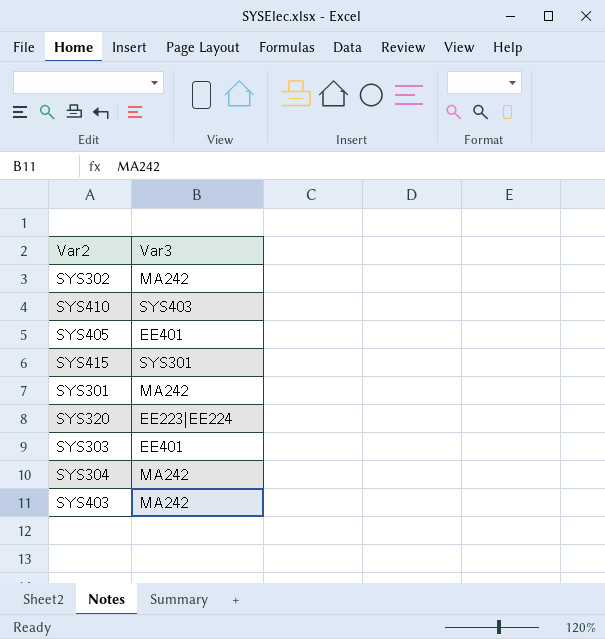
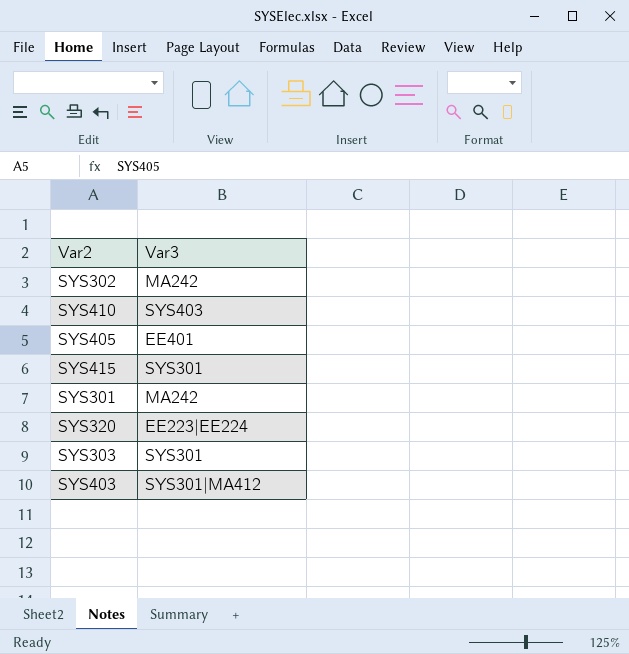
row SYS304: MA242 -> none
SYS303 | Var3: EE401 -> SYS301
SYS403 | Var3: MA242 -> SYS301|MA412

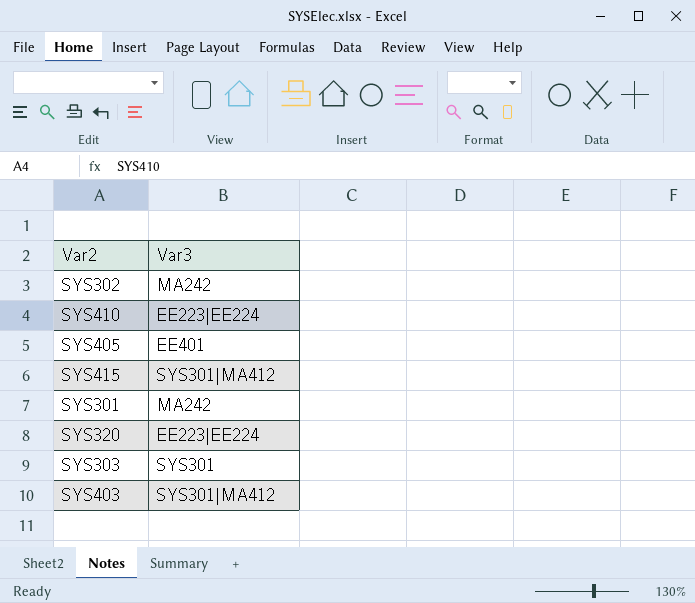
SYS410 | Var3: SYS403 -> EE223|EE224
SYS415 | Var3: SYS301 -> SYS301|MA412

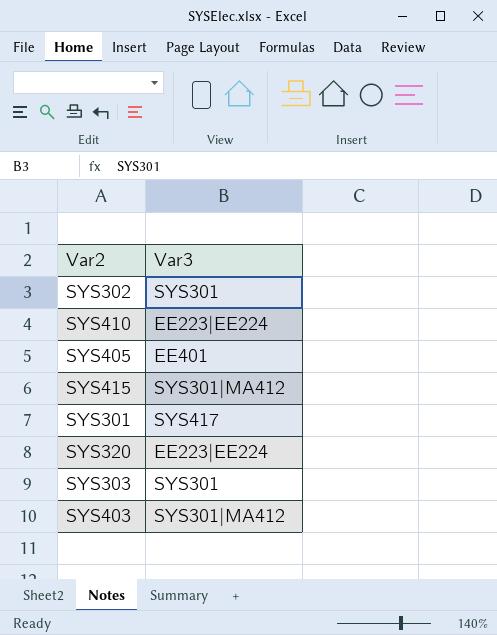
SYS302 | Var3: MA242 -> SYS301
SYS301 | Var3: MA242 -> SYS417

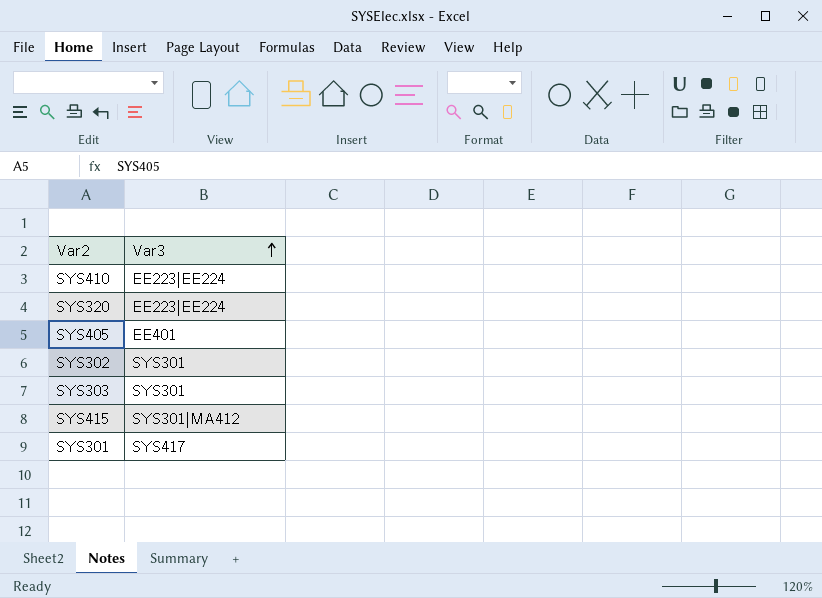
row order: none -> Var3 ascending
row SYS403: SYS301|MA412 -> none

